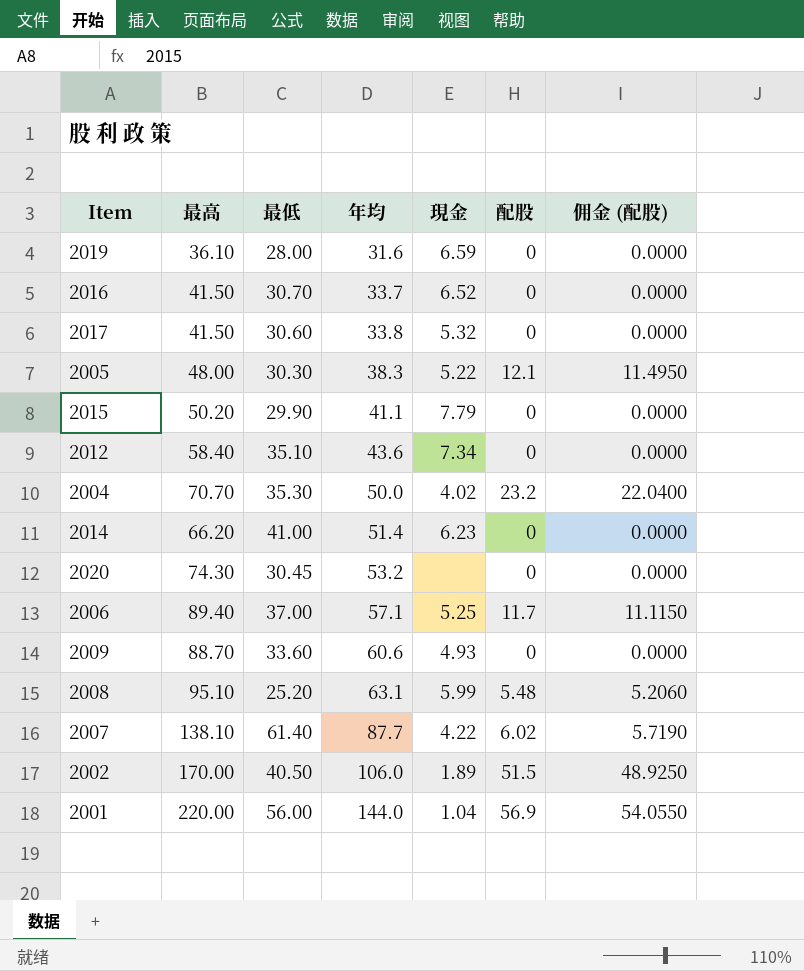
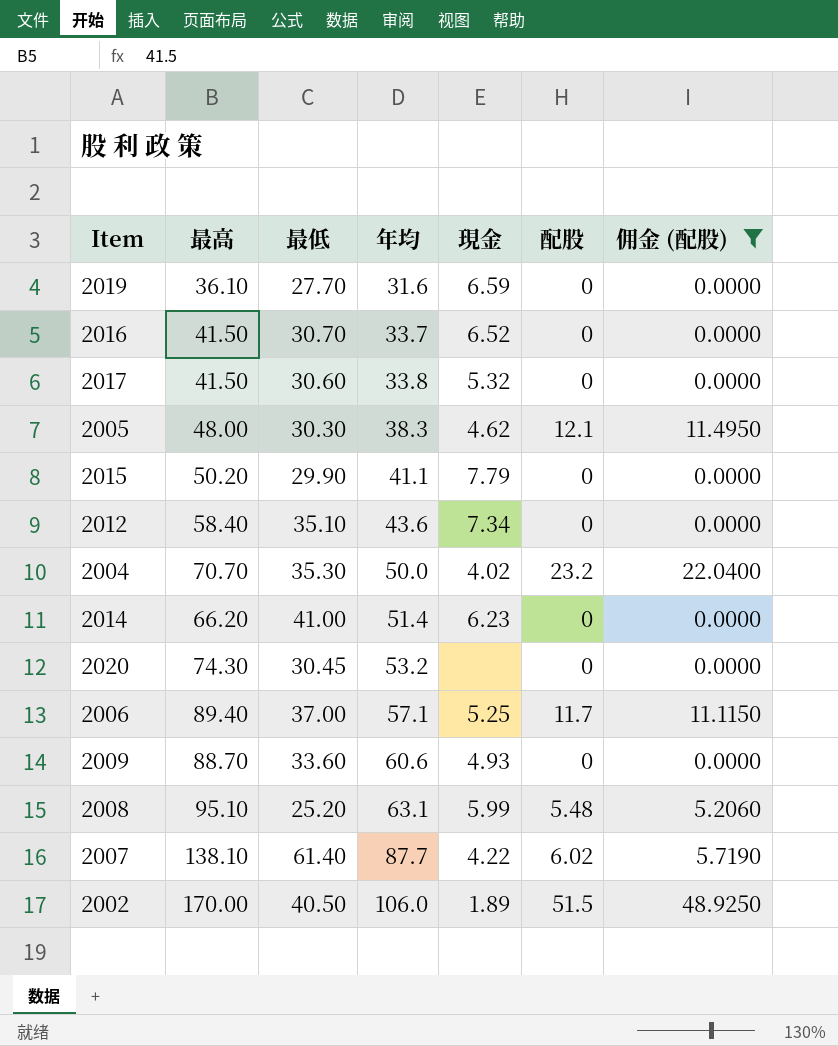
filter: none -> 佣金 (配股) != 54.0550
2019 | 最低: 28.00 -> 27.70
2005 | 現金: 5.22 -> 4.62

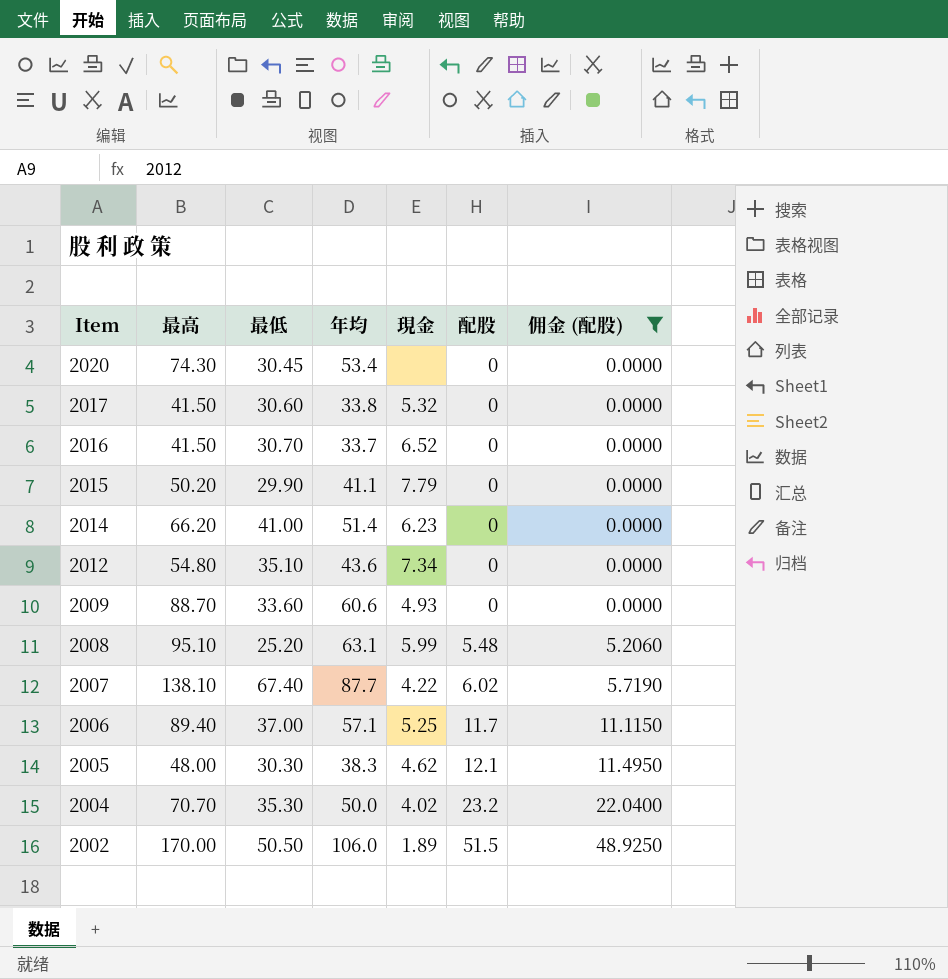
row order: 年均 ascending -> Item descending
row 2019: 36.10 | 27.70 | 31.6 | 6.59 | 0 | 0.0000 -> none
2020 | 年均: 53.2 -> 53.4
2012 | 最高: 58.40 -> 54.80
2007 | 最低: 61.40 -> 67.40
2002 | 最低: 40.50 -> 50.50

